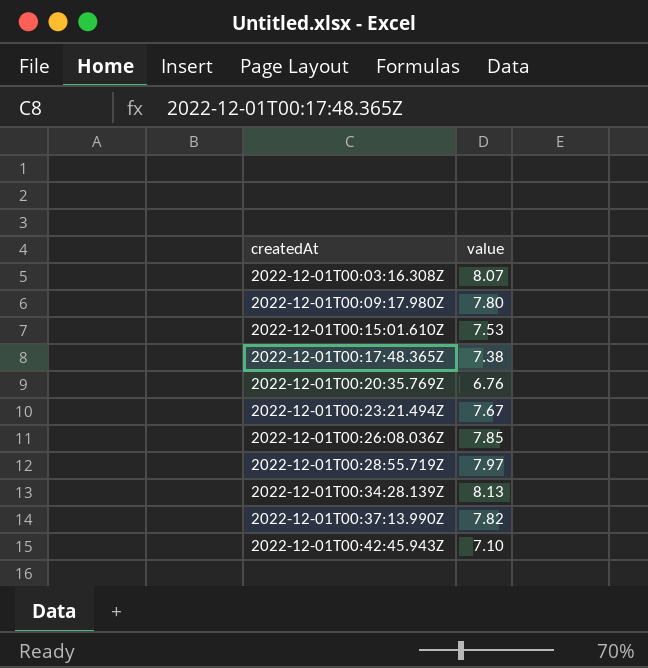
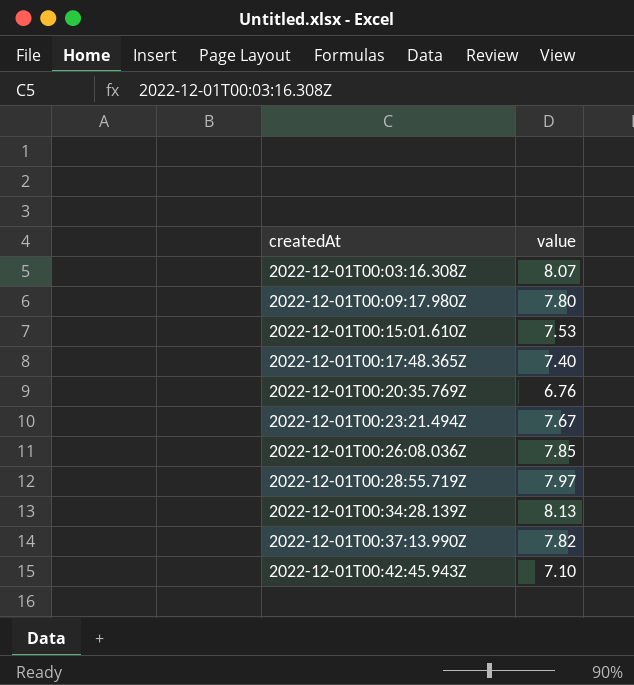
2022-12-01T00:17:48.365Z | value: 7.38 -> 7.40

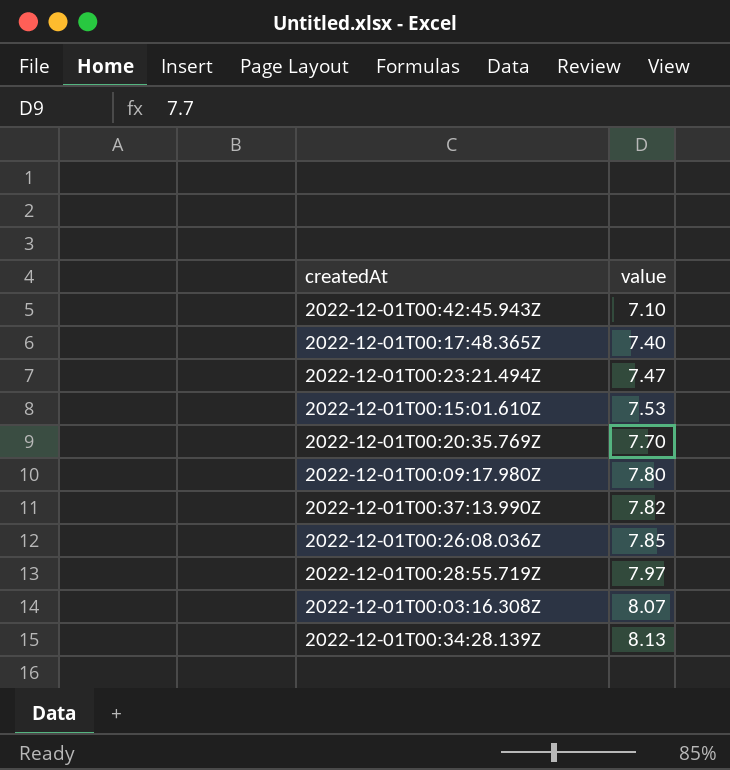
row order: createdAt ascending -> value ascending
2022-12-01T00:23:21.494Z | value: 7.67 -> 7.47
2022-12-01T00:20:35.769Z | value: 6.76 -> 7.70

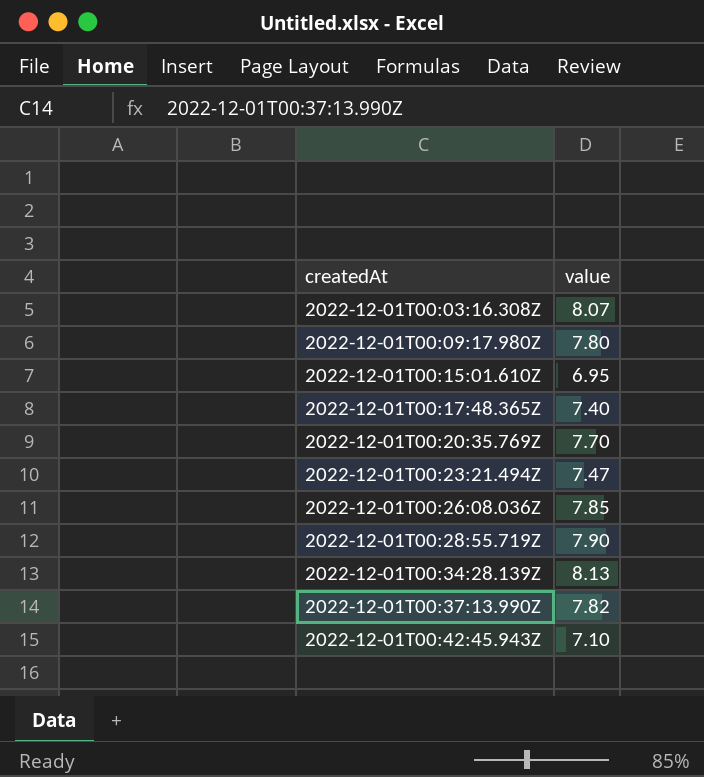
row order: value ascending -> createdAt ascending
2022-12-01T00:15:01.610Z | value: 7.53 -> 6.95
2022-12-01T00:28:55.719Z | value: 7.97 -> 7.90

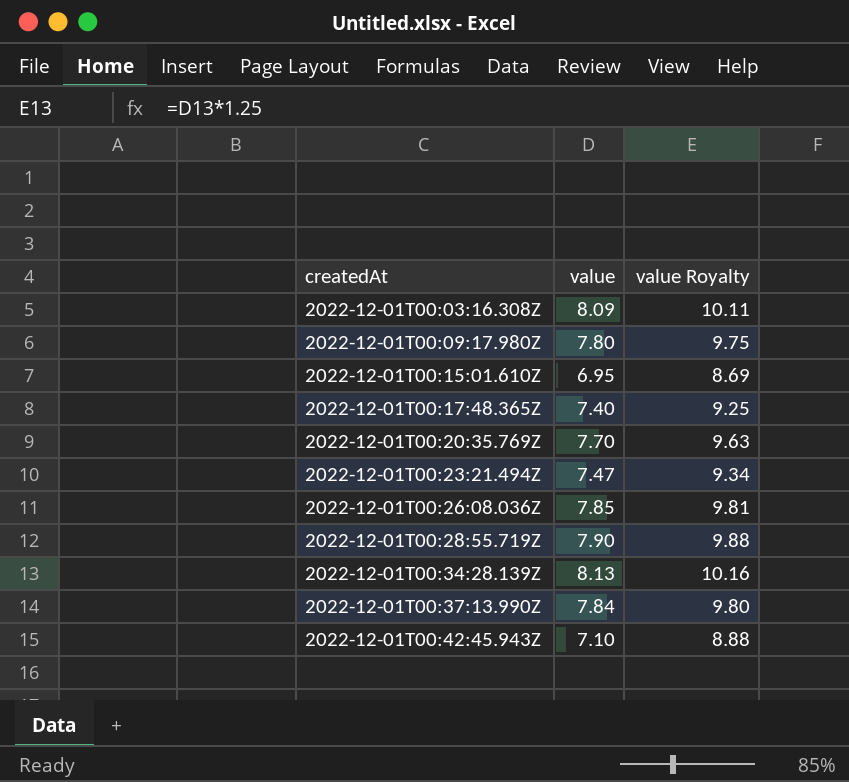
column value Royalty | formula: none -> [value] * 1.25
2022-12-01T00:03:16.308Z | value: 8.07 -> 8.09
2022-12-01T00:37:13.990Z | value: 7.82 -> 7.84

